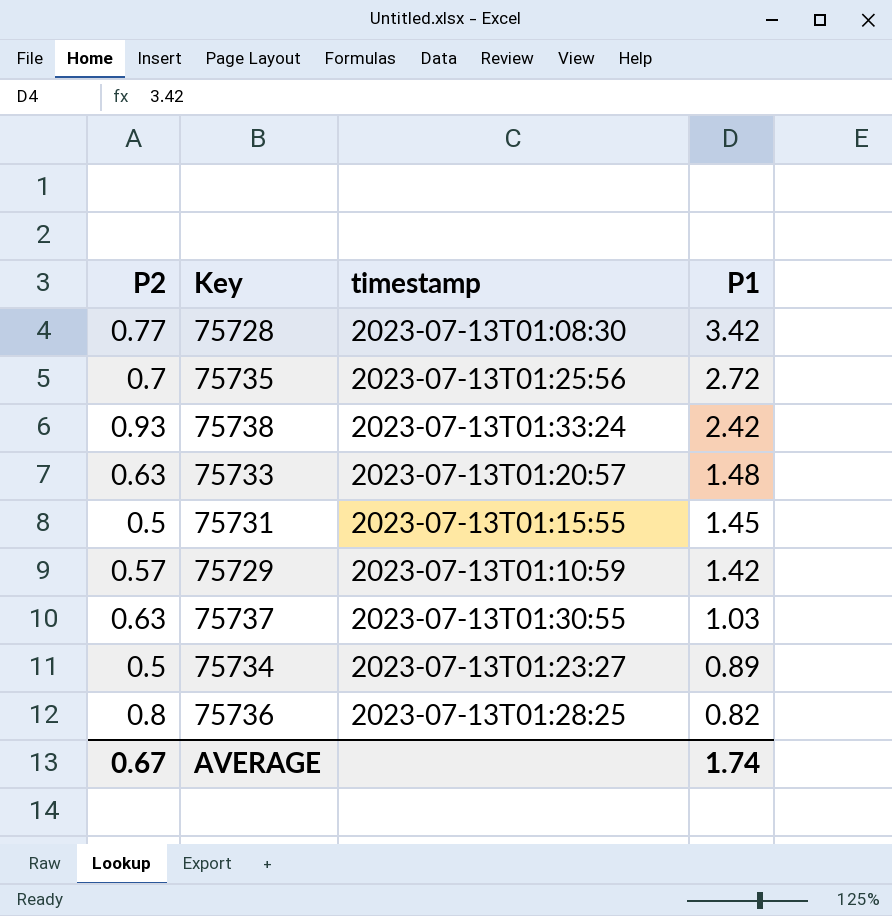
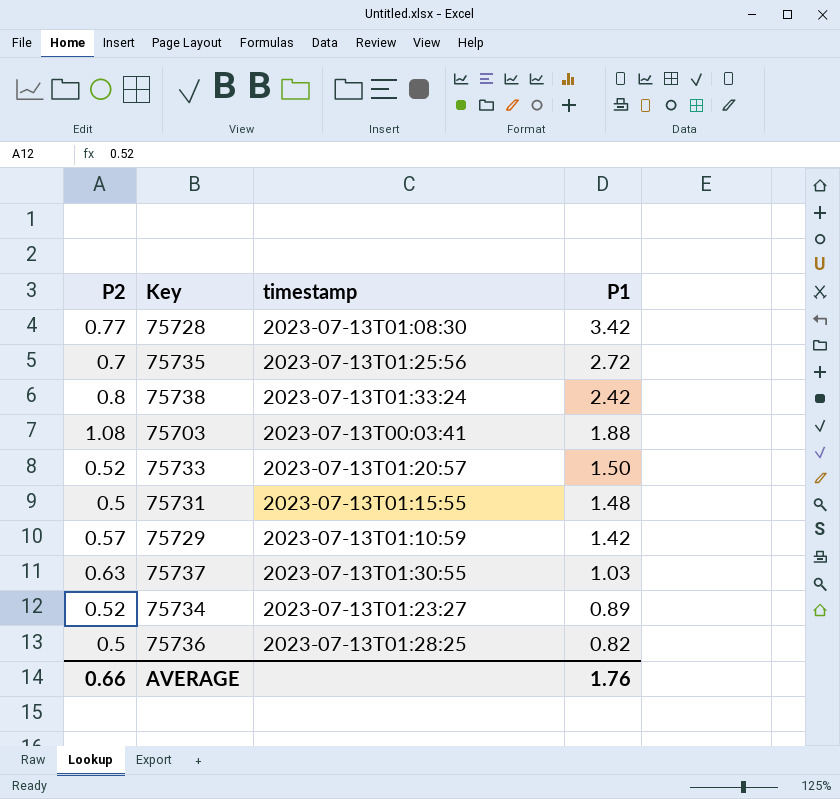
75738 | P2: 0.93 -> 0.8
row 75703: none -> 1.08 | 2023-07-13T00:03:41 | 1.88
75733 | P2: 0.63 -> 0.52
75733 | P1: 1.48 -> 1.50
75731 | P1: 1.45 -> 1.48
75734 | P2: 0.5 -> 0.52
75736 | P2: 0.8 -> 0.5
AVERAGE | P2: 0.67 -> 0.66
AVERAGE | P1: 1.74 -> 1.76

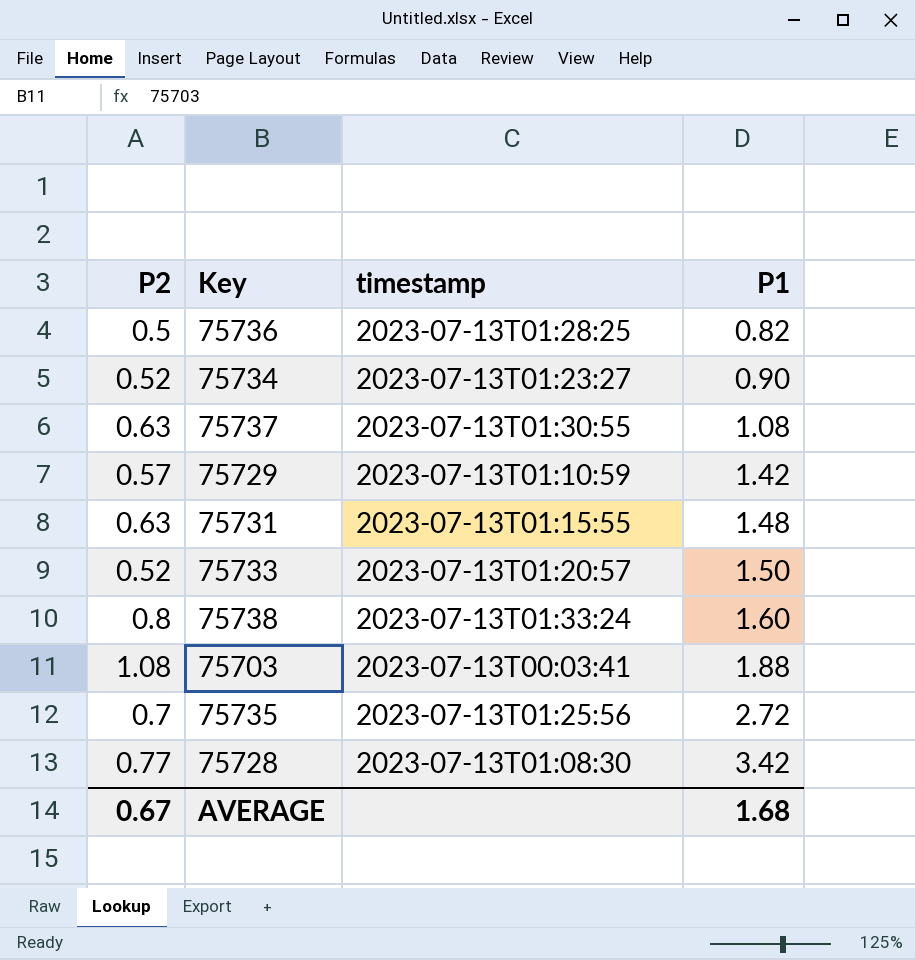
row order: P1 descending -> P1 ascending
75734 | P1: 0.89 -> 0.90
75737 | P1: 1.03 -> 1.08
75731 | P2: 0.5 -> 0.63
75738 | P1: 2.42 -> 1.60
AVERAGE | P2: 0.66 -> 0.67
AVERAGE | P1: 1.76 -> 1.68

